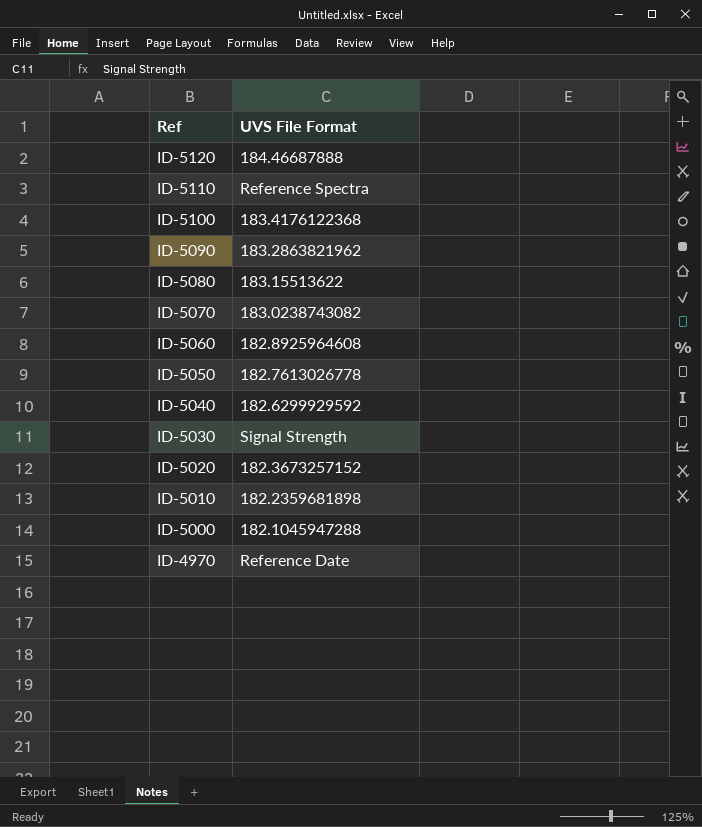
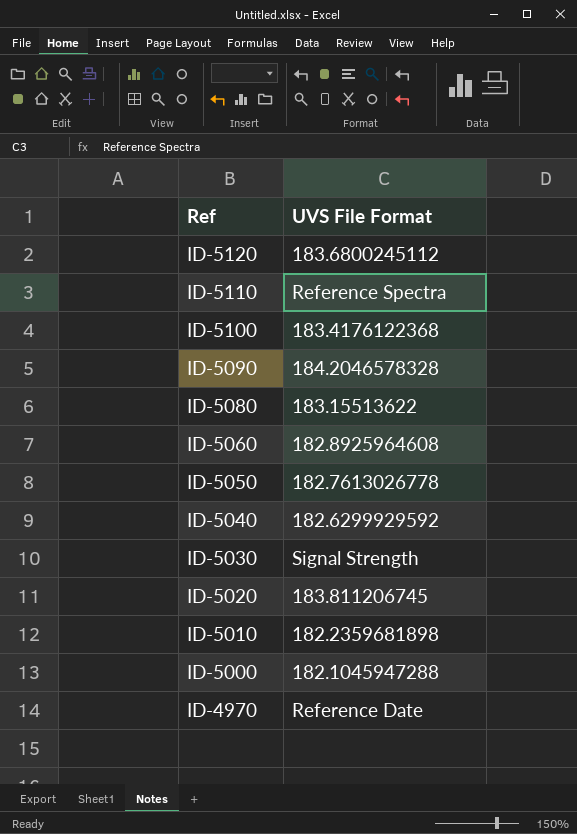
row ID-5070: 183.0238743082 -> none
ID-5120 | UVS File Format: 184.46687888 -> 183.6800245112
ID-5090 | UVS File Format: 183.2863821962 -> 184.2046578328
ID-5020 | UVS File Format: 182.3673257152 -> 183.811206745

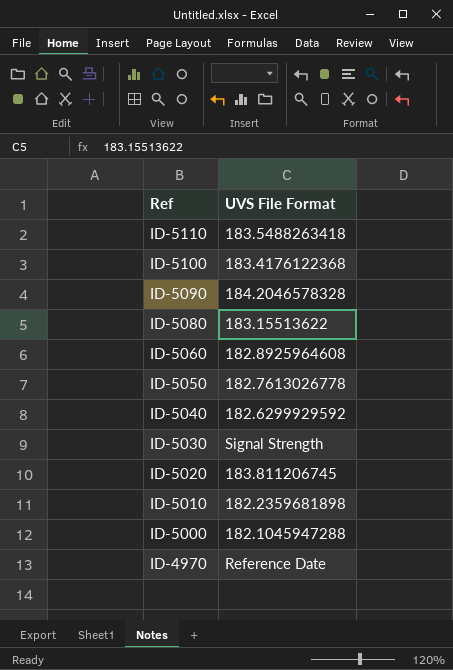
row ID-5120: 183.6800245112 -> none
ID-5110 | UVS File Format: Reference Spectra -> 183.5488263418

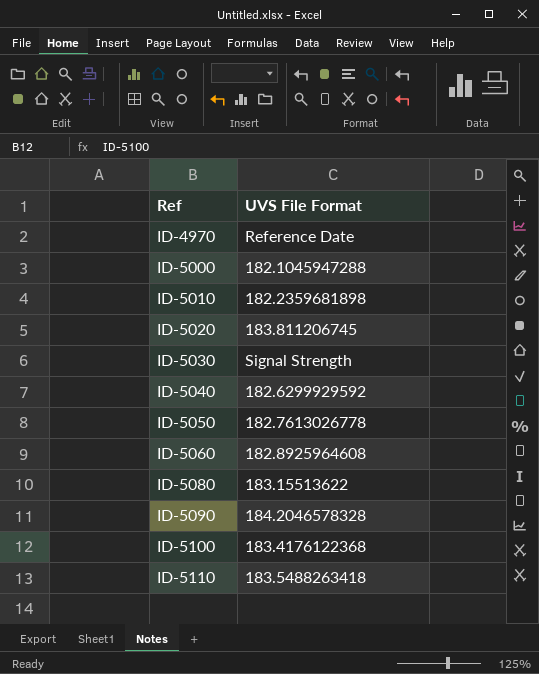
row order: Ref descending -> Ref ascending

